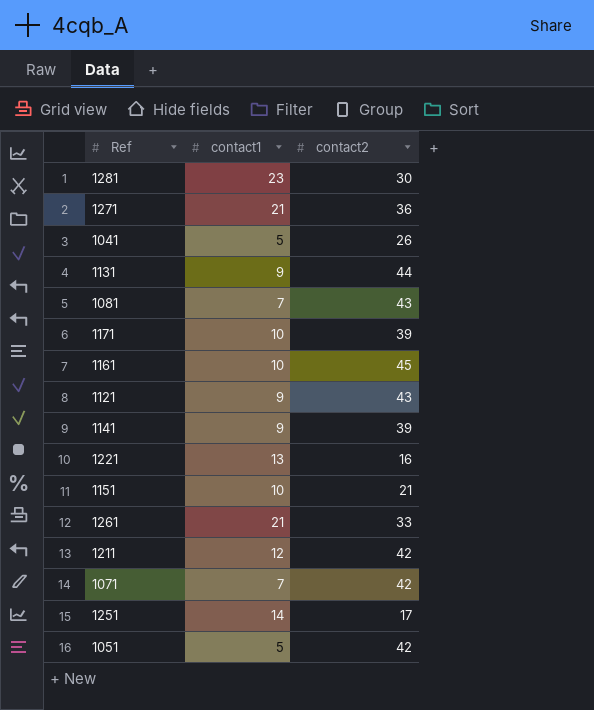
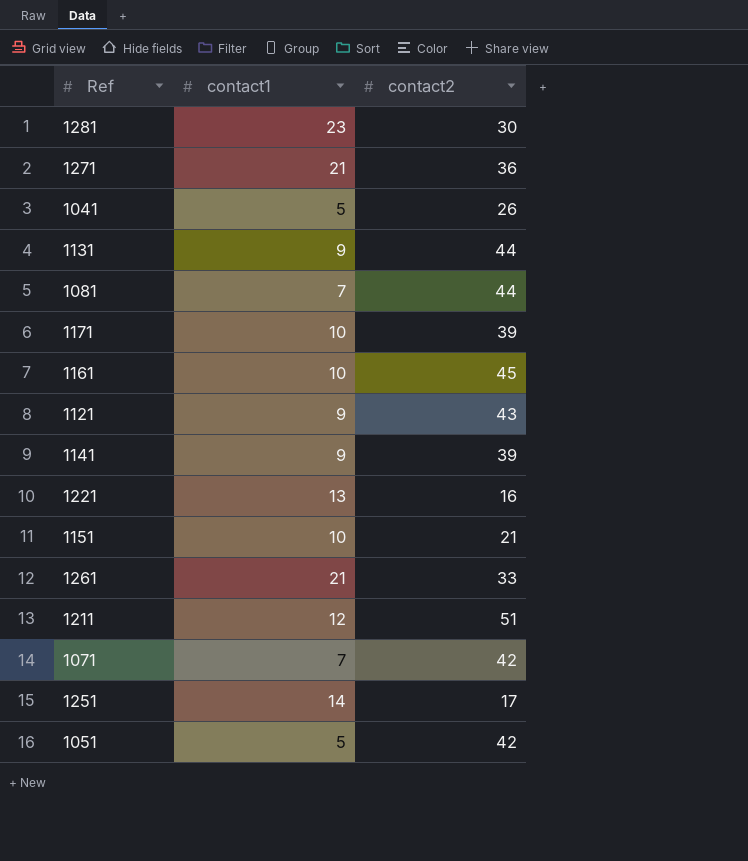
1081 | contact2: 43 -> 44
1211 | contact2: 42 -> 51

